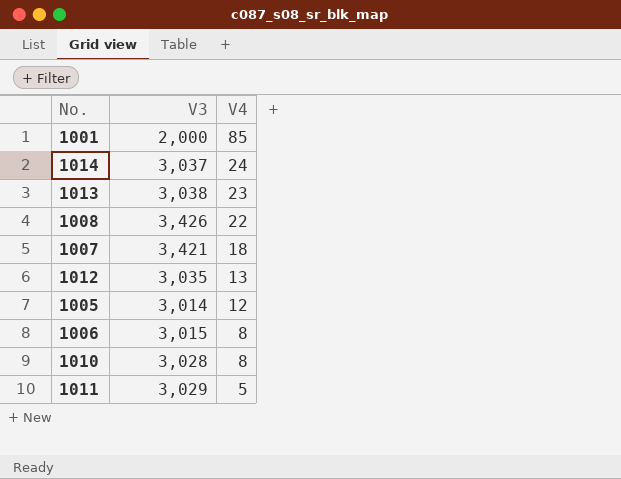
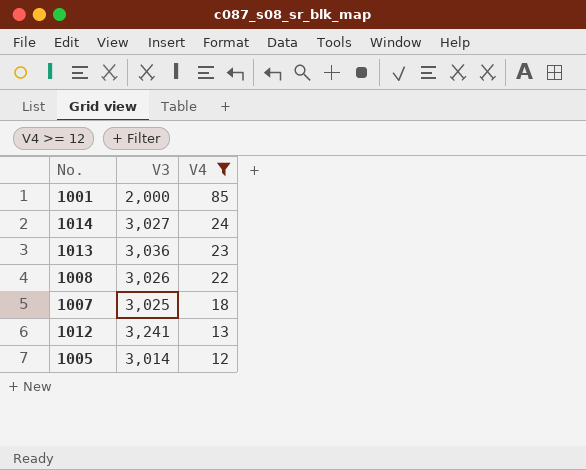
filter: none -> V4 >= 12
1014 | V3: 3,037 -> 3,027
1013 | V3: 3,038 -> 3,036
1008 | V3: 3,426 -> 3,026
1007 | V3: 3,421 -> 3,025
1012 | V3: 3,035 -> 3,241

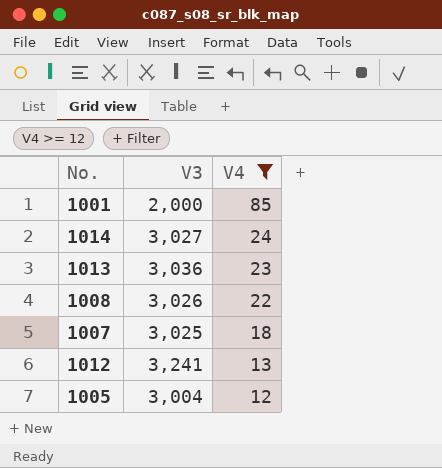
1005 | V3: 3,014 -> 3,004

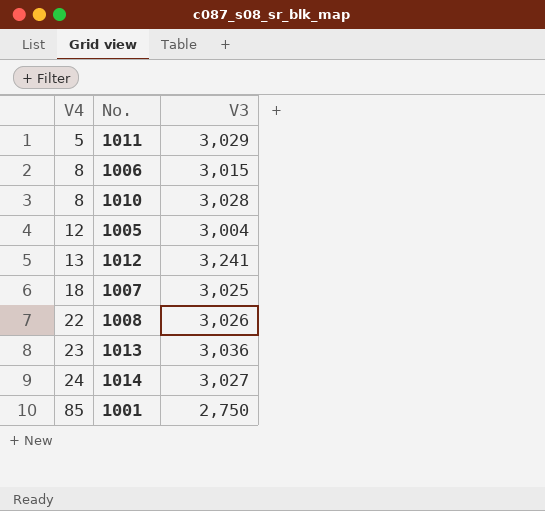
filter: V4 >= 12 -> none
row order: V4 descending -> V4 ascending
column V4 | position: 3 -> 1
1001 | V3: 2,000 -> 2,750

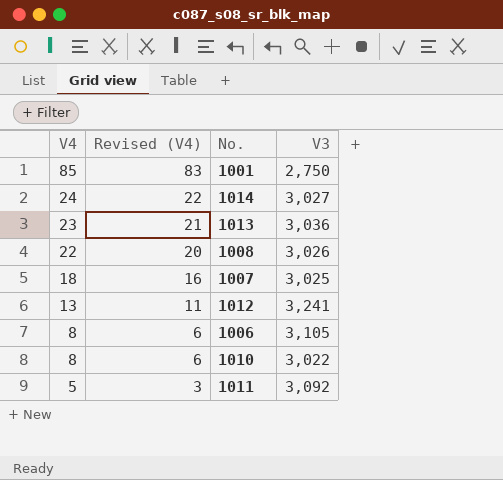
row order: V4 ascending -> V4 descending
column Revised (V4) | formula: none -> [V4] - 2
row 1005: 12 | 3,004 -> none
1006 | V3: 3,015 -> 3,105
1010 | V3: 3,028 -> 3,022
1011 | V3: 3,029 -> 3,092

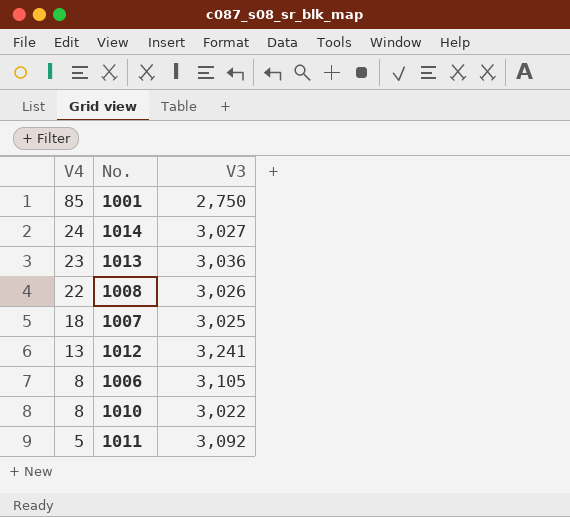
column Revised (V4) | formula: [V4] - 2 -> none

